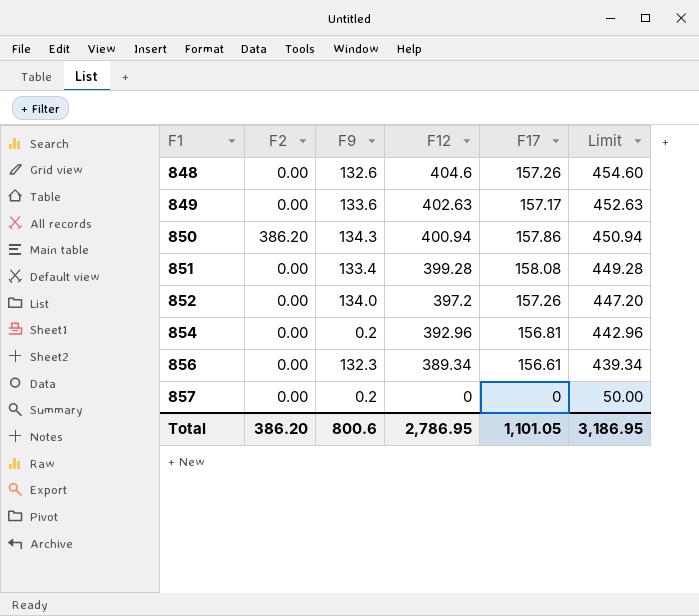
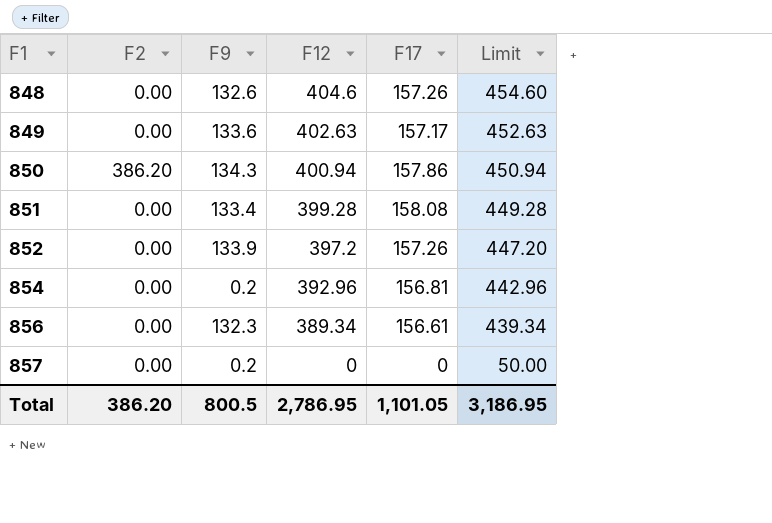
852 | F9: 134.0 -> 133.9
Total | F9: 800.6 -> 800.5

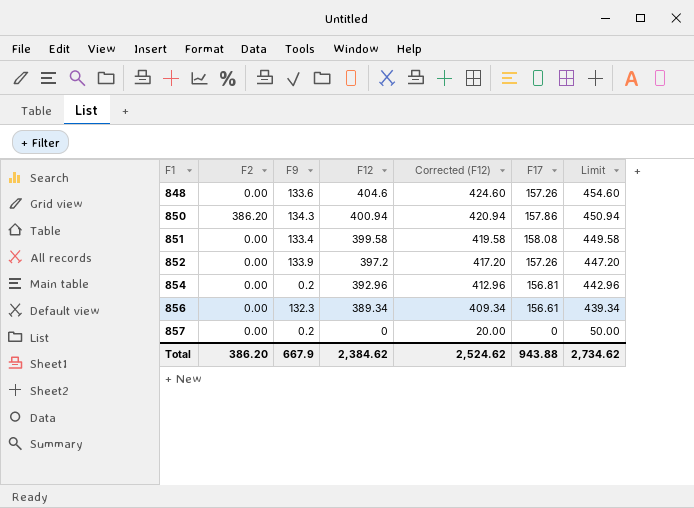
column Corrected (F12) | formula: none -> [F12] + 20
row 849: 0.00 | 133.6 | 402.63 | 157.17 | 452.63 -> none
848 | F9: 132.6 -> 133.6
851 | F12: 399.28 -> 399.58
851 | Limit: 449.28 -> 449.58
Total | F9: 800.5 -> 667.9
Total | F12: 2,786.95 -> 2,384.62
Total | F17: 1,101.05 -> 943.88
Total | Limit: 3,186.95 -> 2,734.62

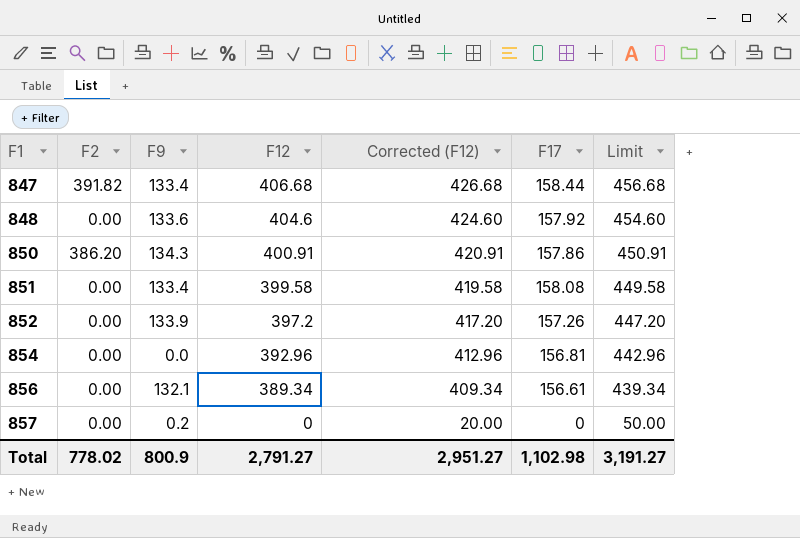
row 847: none -> 391.82 | 133.4 | 406.68 | 426.68 | 158.44 | 456.68
848 | F17: 157.26 -> 157.92
850 | F12: 400.94 -> 400.91
850 | Corrected (F12): 420.94 -> 420.91
850 | Limit: 450.94 -> 450.91
854 | F9: 0.2 -> 0.0
856 | F9: 132.3 -> 132.1
Total | F2: 386.20 -> 778.02
Total | F9: 667.9 -> 800.9
Total | F12: 2,384.62 -> 2,791.27
Total | Corrected (F12): 2,524.62 -> 2,951.27
Total | F17: 943.88 -> 1,102.98
Total | Limit: 2,734.62 -> 3,191.27

